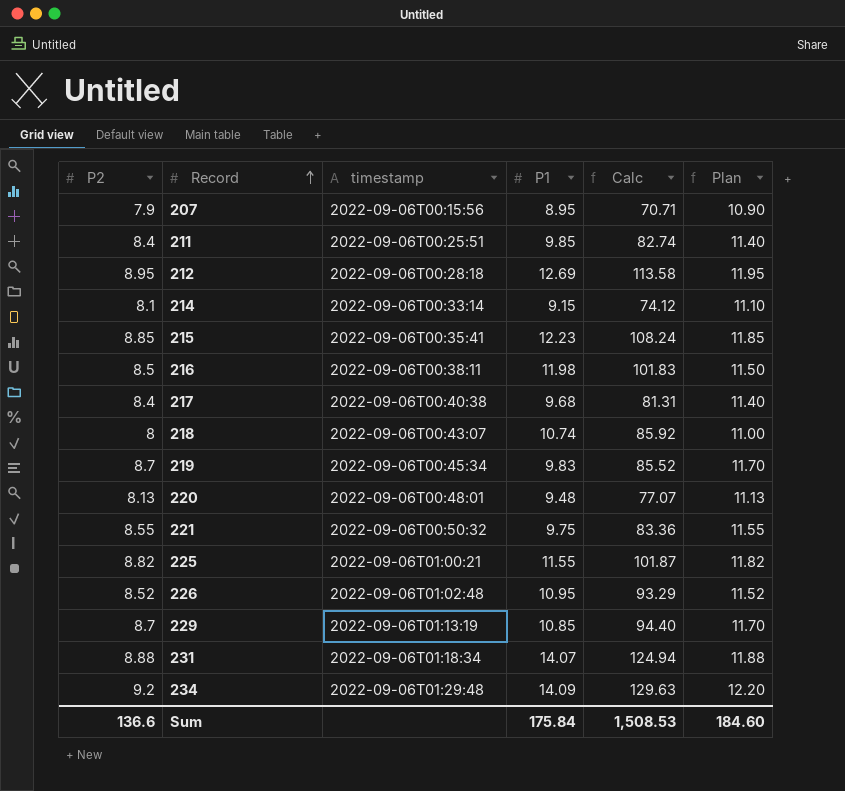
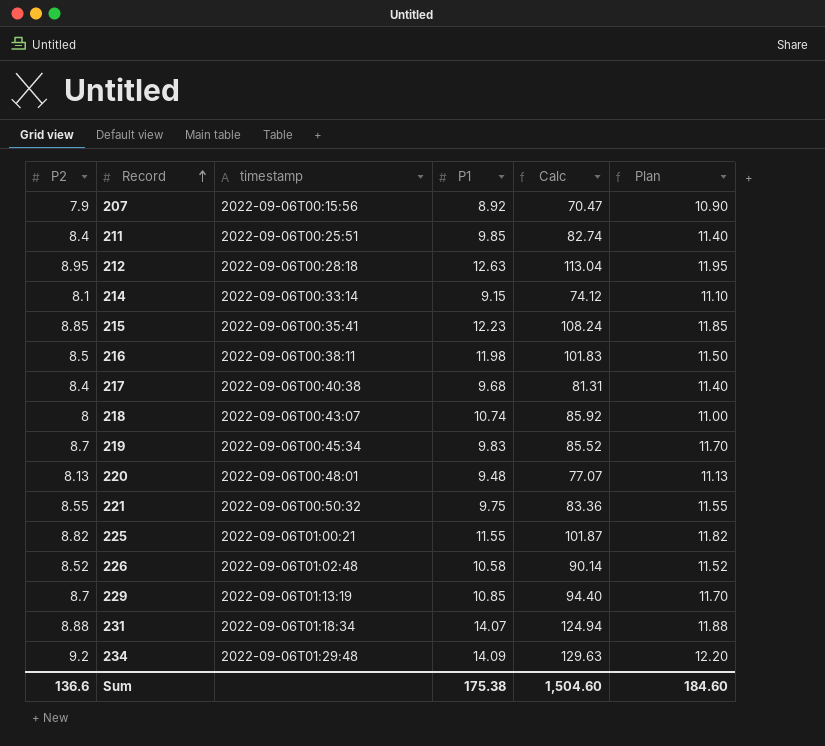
207 | P1: 8.95 -> 8.92
207 | Calc: 70.71 -> 70.47
212 | P1: 12.69 -> 12.63
212 | Calc: 113.58 -> 113.04
226 | P1: 10.95 -> 10.58
226 | Calc: 93.29 -> 90.14
Sum | P1: 175.84 -> 175.38
Sum | Calc: 1,508.53 -> 1,504.60

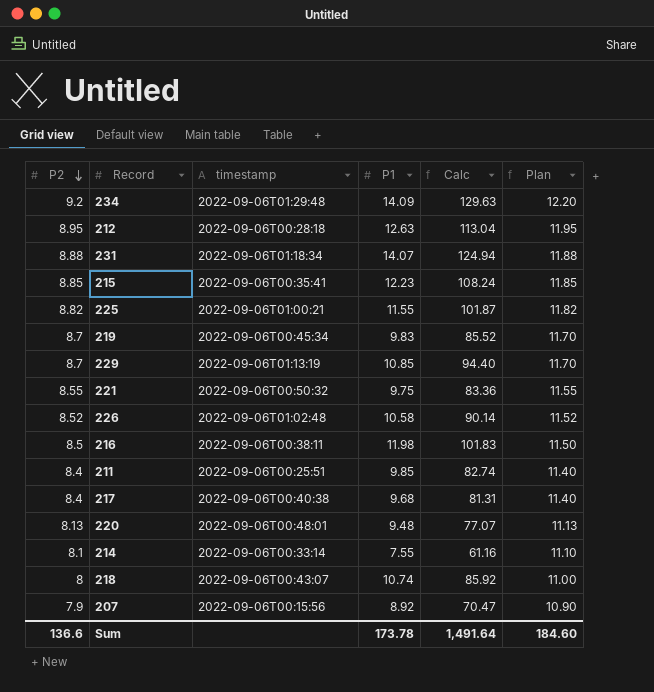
row order: Record ascending -> P2 descending
214 | P1: 9.15 -> 7.55
214 | Calc: 74.12 -> 61.16
Sum | P1: 175.38 -> 173.78
Sum | Calc: 1,504.60 -> 1,491.64

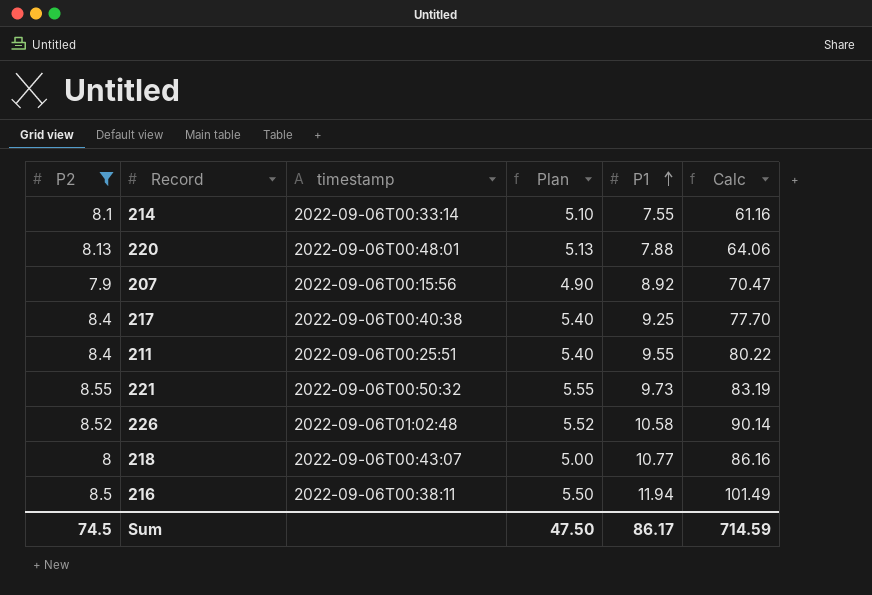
filter: none -> P2 <= 8.55
row order: P2 descending -> P1 ascending
column Plan | formula: [P2] + 3 -> [P2] - 3
column Plan | position: 6 -> 4
220 | P1: 9.48 -> 7.88
220 | Calc: 77.07 -> 64.06
217 | P1: 9.68 -> 9.25
217 | Calc: 81.31 -> 77.70
211 | P1: 9.85 -> 9.55
211 | Calc: 82.74 -> 80.22
221 | P1: 9.75 -> 9.73
221 | Calc: 83.36 -> 83.19
218 | P1: 10.74 -> 10.77
218 | Calc: 85.92 -> 86.16
216 | P1: 11.98 -> 11.94
216 | Calc: 101.83 -> 101.49
Sum | P2: 136.6 -> 74.5
Sum | Plan: 184.60 -> 47.50
Sum | P1: 173.78 -> 86.17
Sum | Calc: 1,491.64 -> 714.59

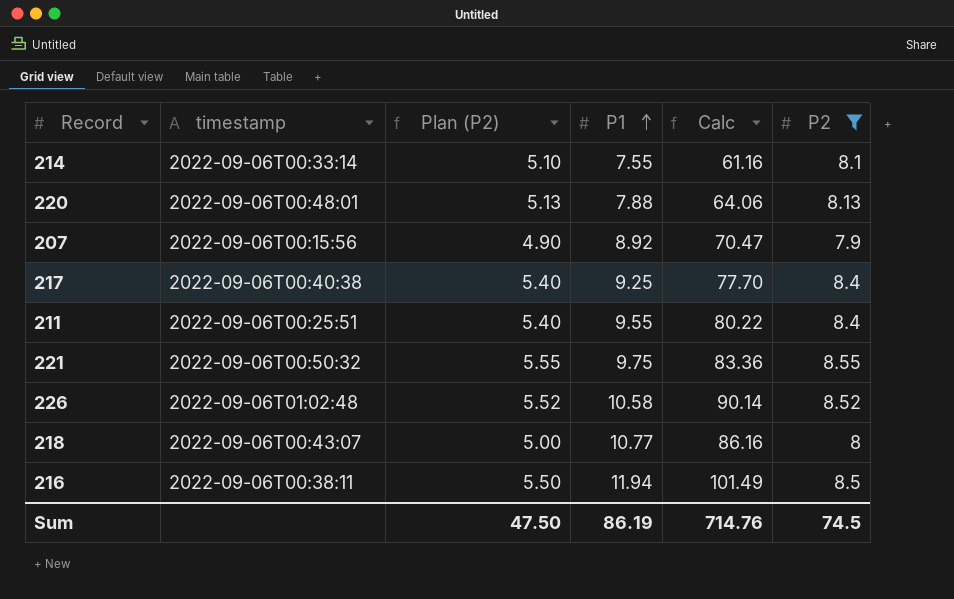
column name: Plan -> Plan (P2)
column P2 | position: 1 -> 6
221 | P1: 9.73 -> 9.75
221 | Calc: 83.19 -> 83.36
Sum | P1: 86.17 -> 86.19
Sum | Calc: 714.59 -> 714.76

